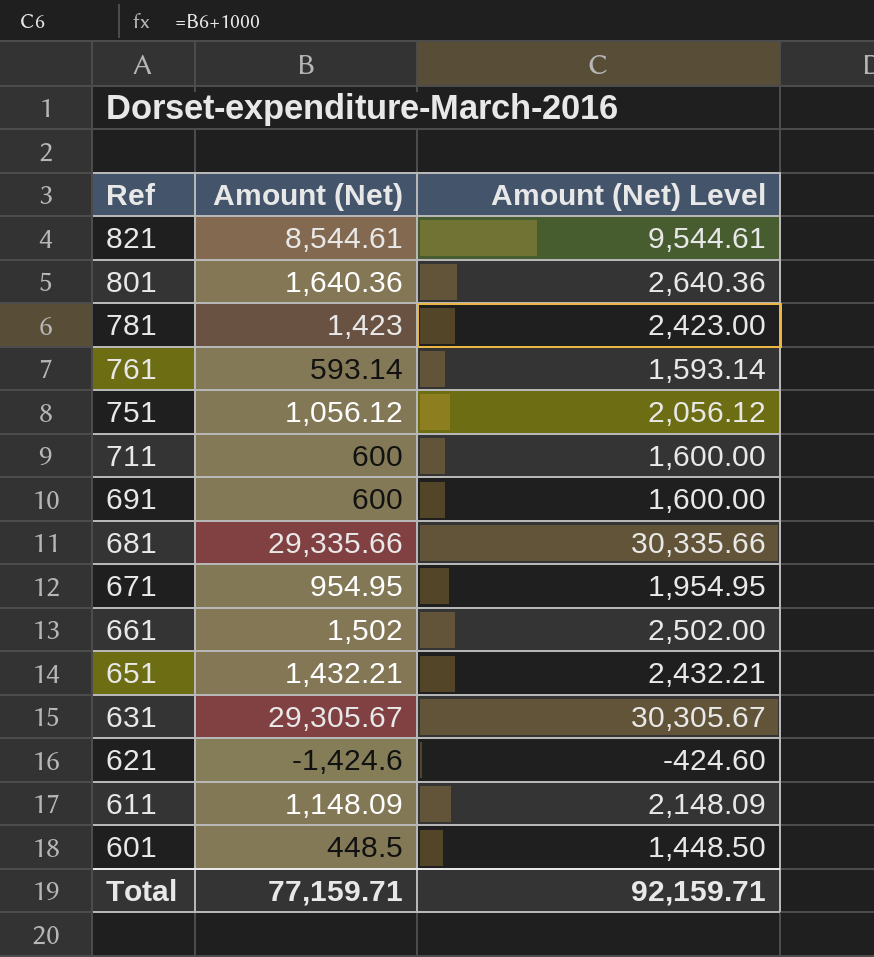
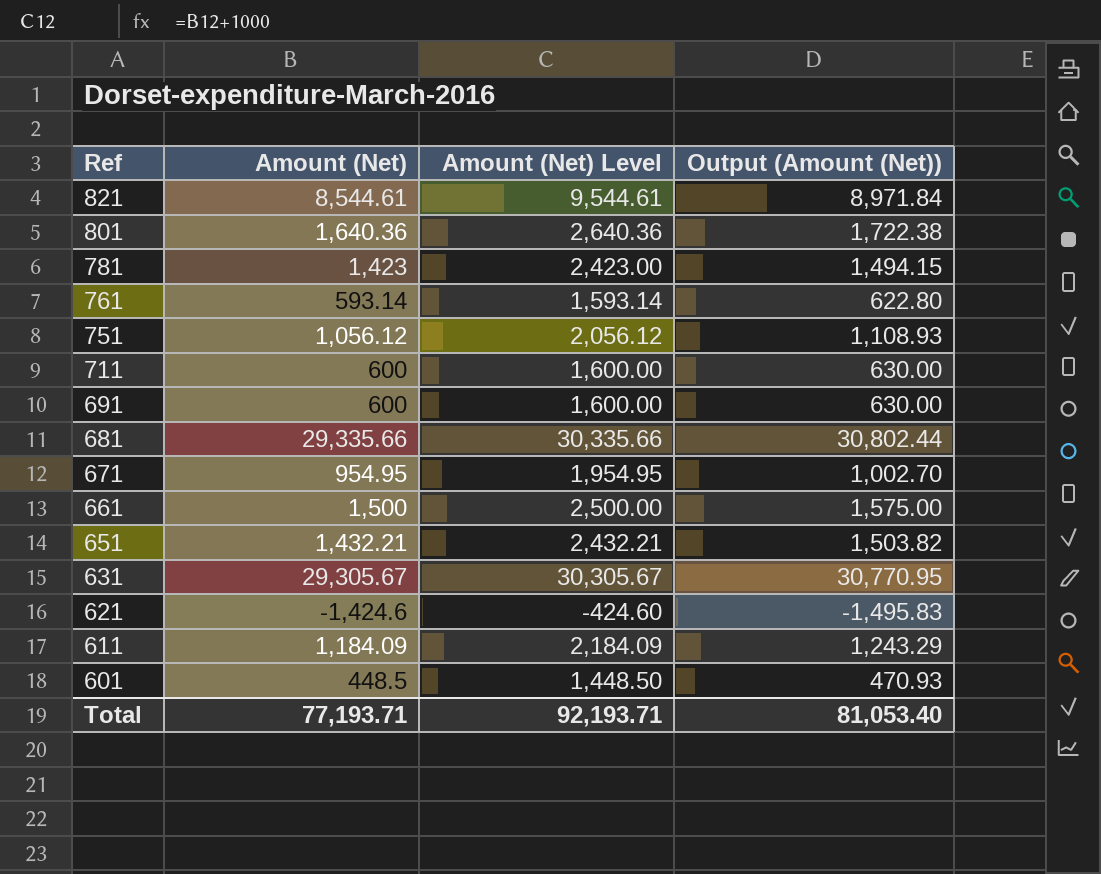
column Output (Amount (Net)) | formula: none -> [Amount (Net)] * 1.05
661 | Amount (Net): 1,502 -> 1,500
661 | Amount (Net) Level: 2,502.00 -> 2,500.00
611 | Amount (Net): 1,148.09 -> 1,184.09
611 | Amount (Net) Level: 2,148.09 -> 2,184.09
Total | Amount (Net): 77,159.71 -> 77,193.71
Total | Amount (Net) Level: 92,159.71 -> 92,193.71

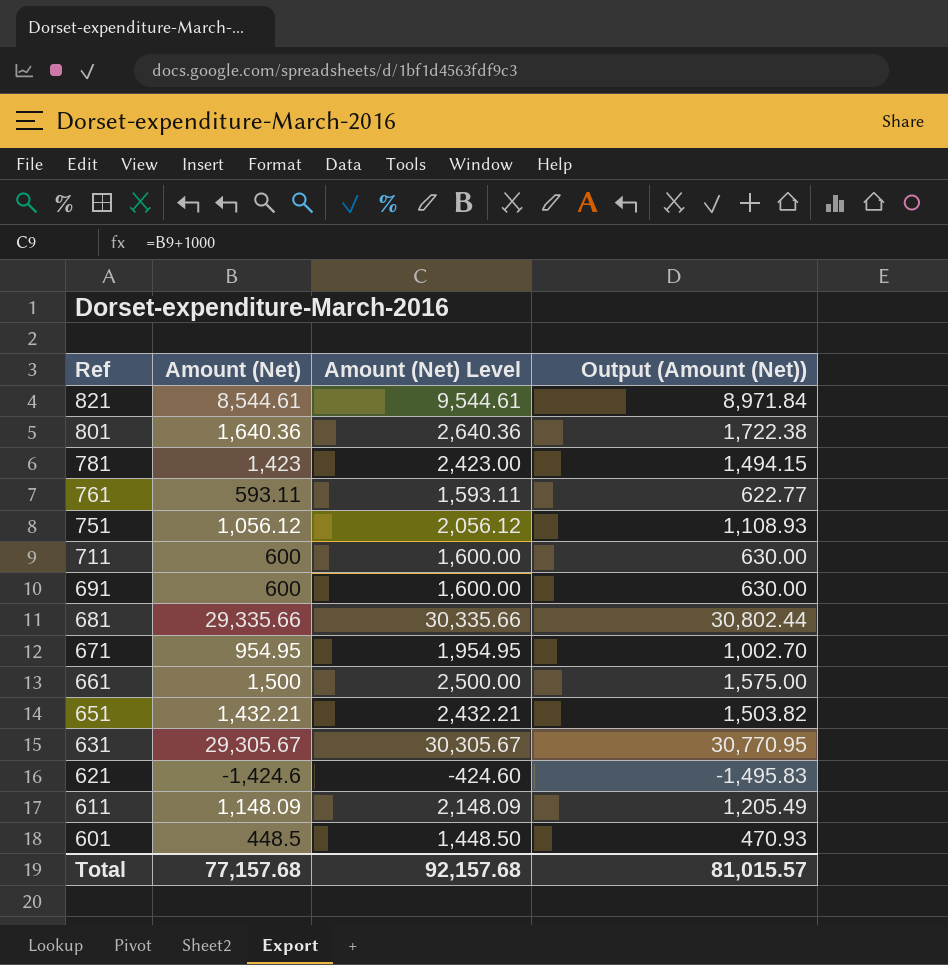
761 | Amount (Net): 593.14 -> 593.11
761 | Amount (Net) Level: 1,593.14 -> 1,593.11
761 | Output (Amount (Net)): 622.80 -> 622.77
611 | Amount (Net): 1,184.09 -> 1,148.09
611 | Amount (Net) Level: 2,184.09 -> 2,148.09
611 | Output (Amount (Net)): 1,243.29 -> 1,205.49
Total | Amount (Net): 77,193.71 -> 77,157.68
Total | Amount (Net) Level: 92,193.71 -> 92,157.68
Total | Output (Amount (Net)): 81,053.40 -> 81,015.57

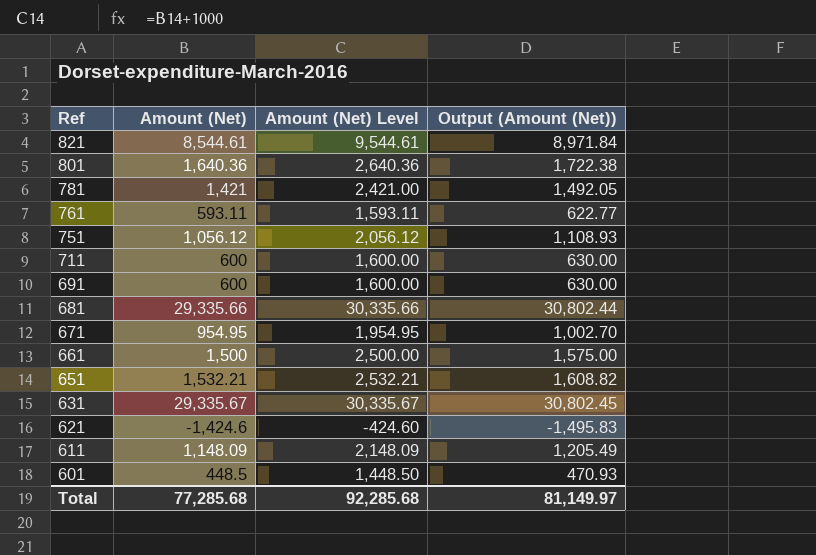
781 | Amount (Net): 1,423 -> 1,421
781 | Amount (Net) Level: 2,423.00 -> 2,421.00
781 | Output (Amount (Net)): 1,494.15 -> 1,492.05
651 | Amount (Net): 1,432.21 -> 1,532.21
651 | Amount (Net) Level: 2,432.21 -> 2,532.21
651 | Output (Amount (Net)): 1,503.82 -> 1,608.82
631 | Amount (Net): 29,305.67 -> 29,335.67
631 | Amount (Net) Level: 30,305.67 -> 30,335.67
631 | Output (Amount (Net)): 30,770.95 -> 30,802.45
Total | Amount (Net): 77,157.68 -> 77,285.68
Total | Amount (Net) Level: 92,157.68 -> 92,285.68
Total | Output (Amount (Net)): 81,015.57 -> 81,149.97

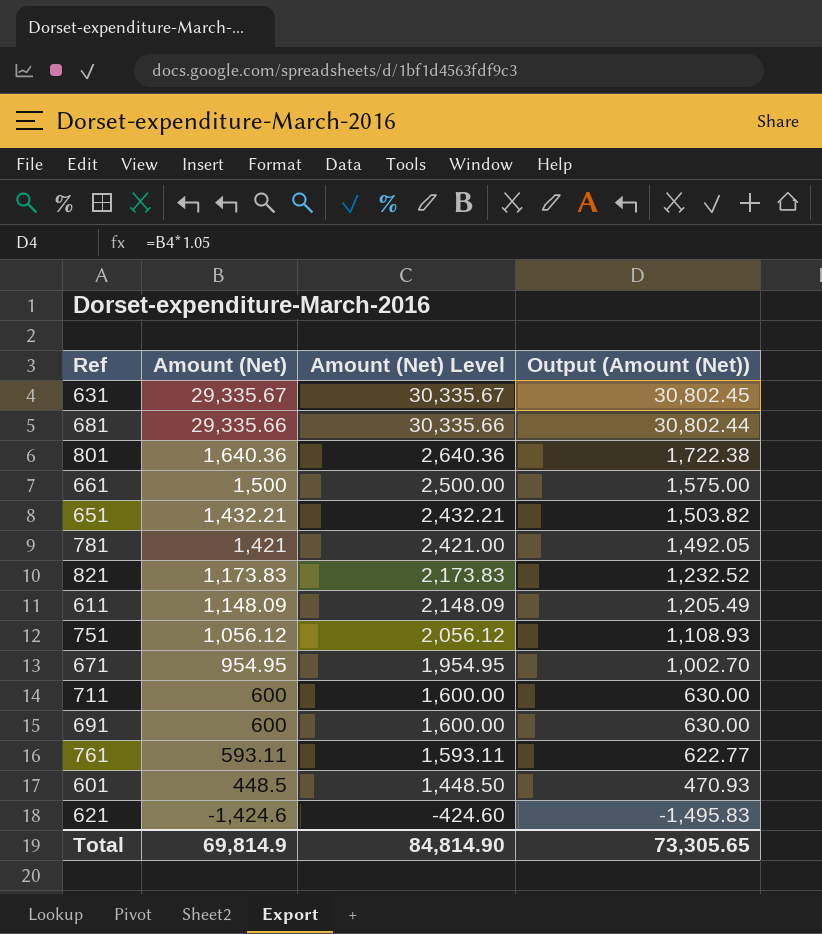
row order: Ref descending -> Amount (Net) descending
651 | Amount (Net): 1,532.21 -> 1,432.21
651 | Amount (Net) Level: 2,532.21 -> 2,432.21
651 | Output (Amount (Net)): 1,608.82 -> 1,503.82
821 | Amount (Net): 8,544.61 -> 1,173.83
821 | Amount (Net) Level: 9,544.61 -> 2,173.83
821 | Output (Amount (Net)): 8,971.84 -> 1,232.52
Total | Amount (Net): 77,285.68 -> 69,814.9
Total | Amount (Net) Level: 92,285.68 -> 84,814.90
Total | Output (Amount (Net)): 81,149.97 -> 73,305.65

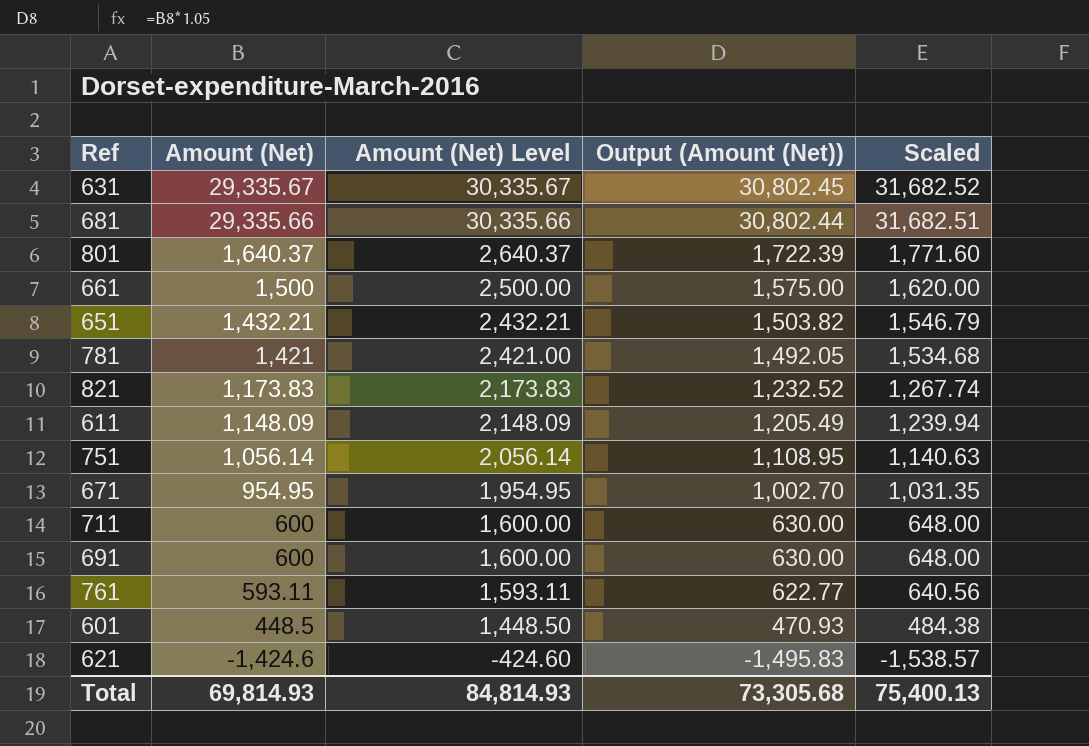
column Scaled | formula: none -> [Amount (Net)] * 1.08
801 | Amount (Net): 1,640.36 -> 1,640.37
801 | Amount (Net) Level: 2,640.36 -> 2,640.37
801 | Output (Amount (Net)): 1,722.38 -> 1,722.39
751 | Amount (Net): 1,056.12 -> 1,056.14
751 | Amount (Net) Level: 2,056.12 -> 2,056.14
751 | Output (Amount (Net)): 1,108.93 -> 1,108.95
Total | Amount (Net): 69,814.9 -> 69,814.93
Total | Amount (Net) Level: 84,814.90 -> 84,814.93
Total | Output (Amount (Net)): 73,305.65 -> 73,305.68

